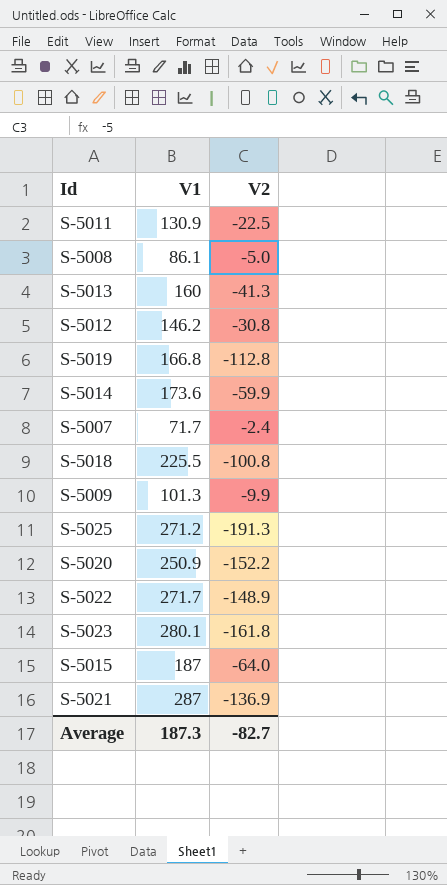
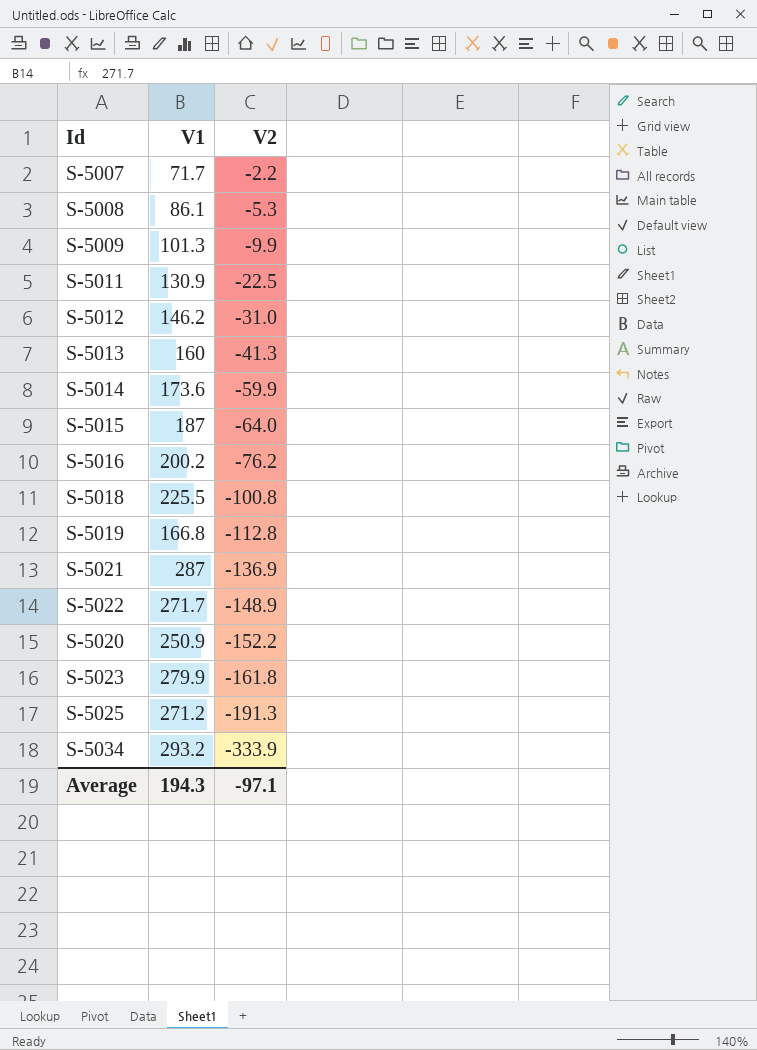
row order: none -> V2 descending
S-5007 | V2: -2.4 -> -2.2
S-5008 | V2: -5.0 -> -5.3
S-5012 | V2: -30.8 -> -31.0
row S-5016: none -> 200.2 | -76.2
S-5023 | V1: 280.1 -> 279.9
row S-5034: none -> 293.2 | -333.9
Average | V1: 187.3 -> 194.3
Average | V2: -82.7 -> -97.1

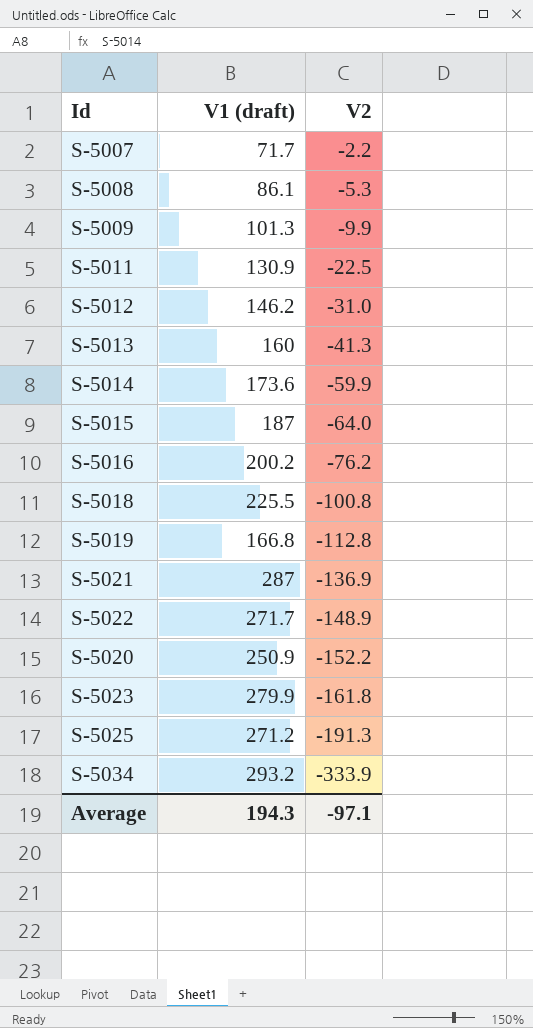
column name: V1 -> V1 (draft)

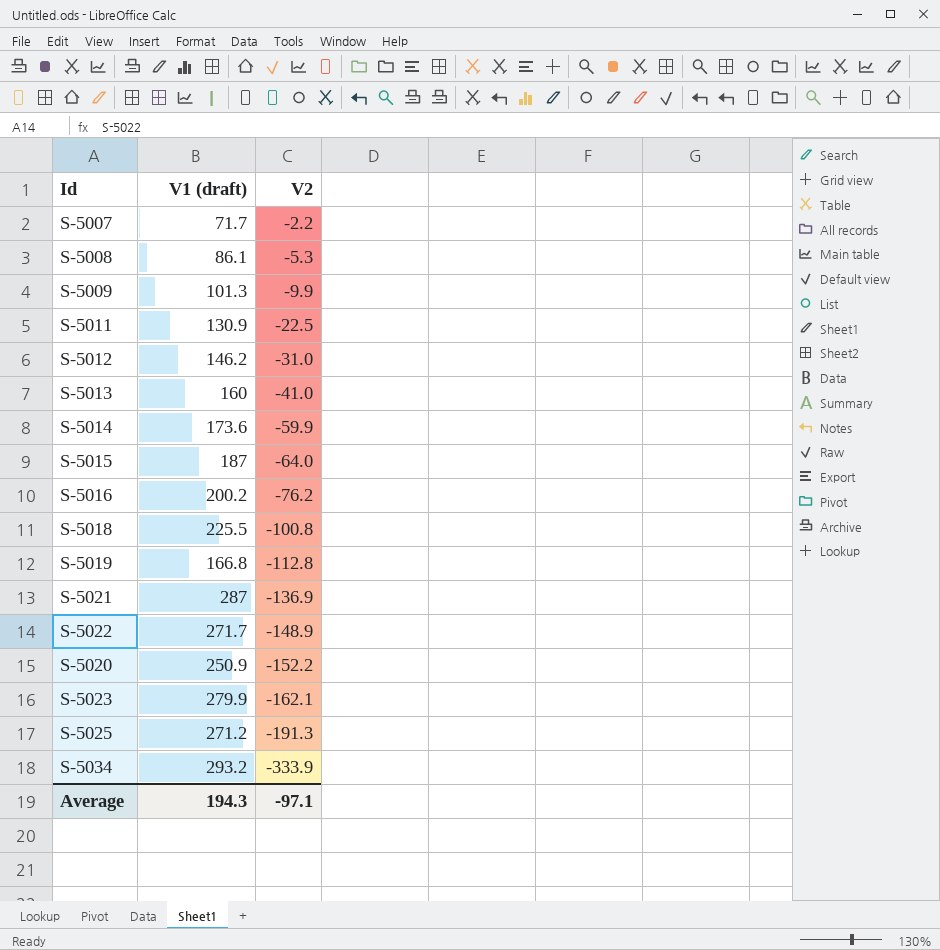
S-5013 | V2: -41.3 -> -41.0
S-5023 | V2: -161.8 -> -162.1

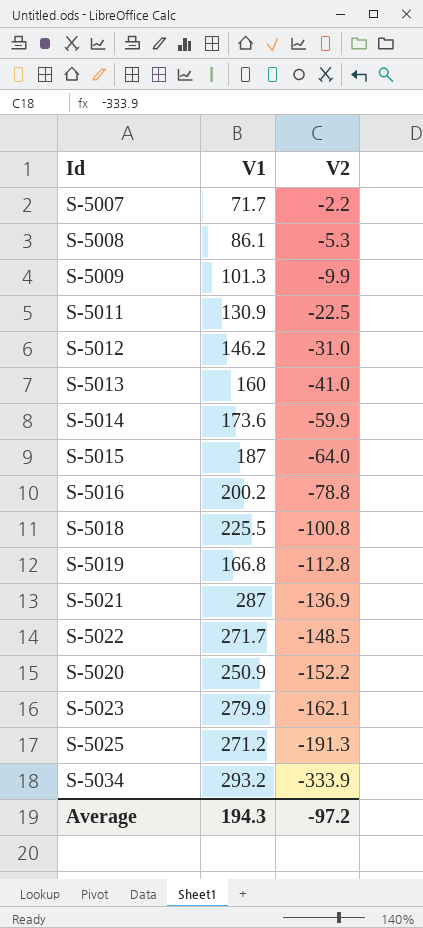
column name: V1 (draft) -> V1
S-5016 | V2: -76.2 -> -78.8
S-5022 | V2: -148.9 -> -148.5
Average | V2: -97.1 -> -97.2

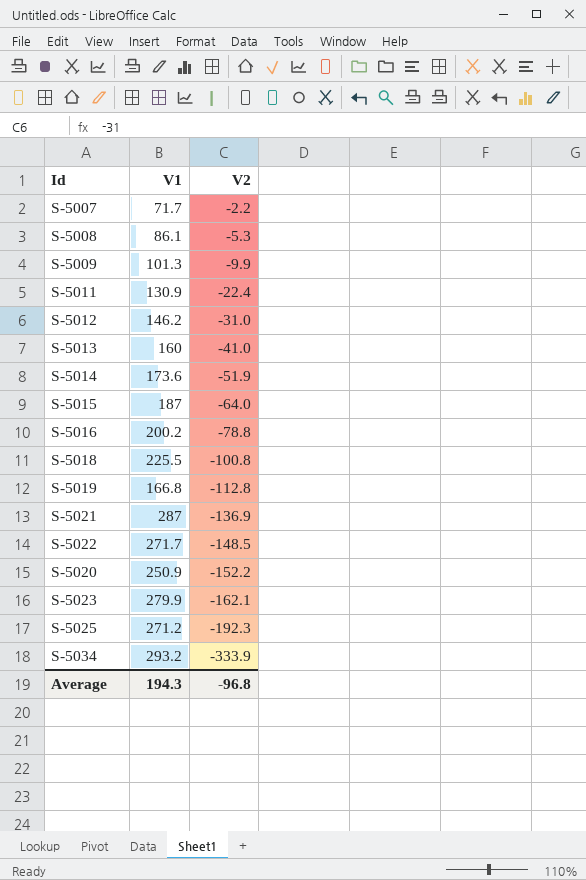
S-5011 | V2: -22.5 -> -22.4
S-5014 | V2: -59.9 -> -51.9
S-5025 | V2: -191.3 -> -192.3
Average | V2: -97.2 -> -96.8

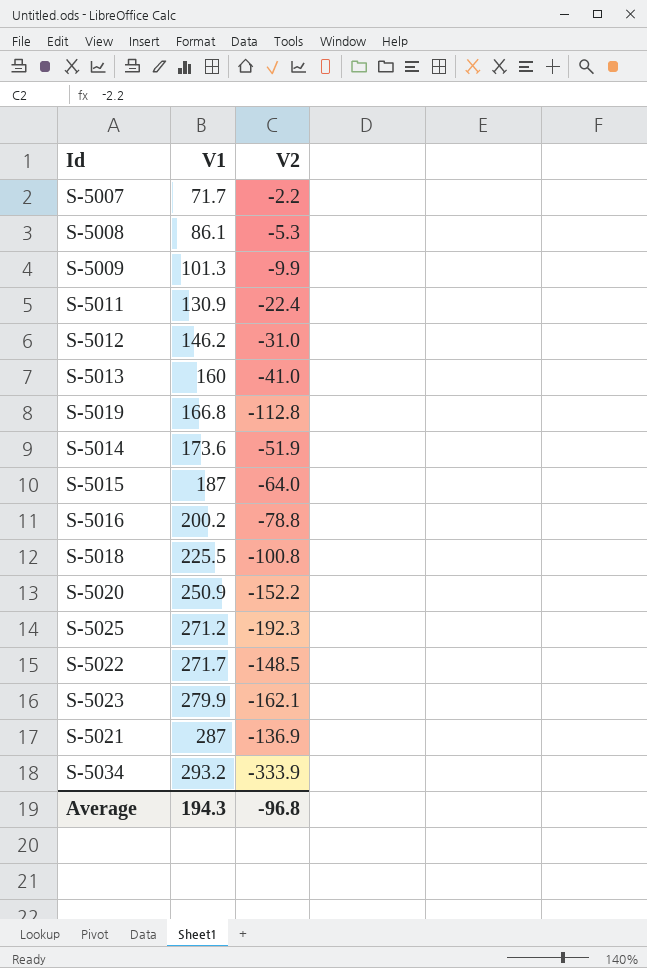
row order: V2 descending -> V1 ascending

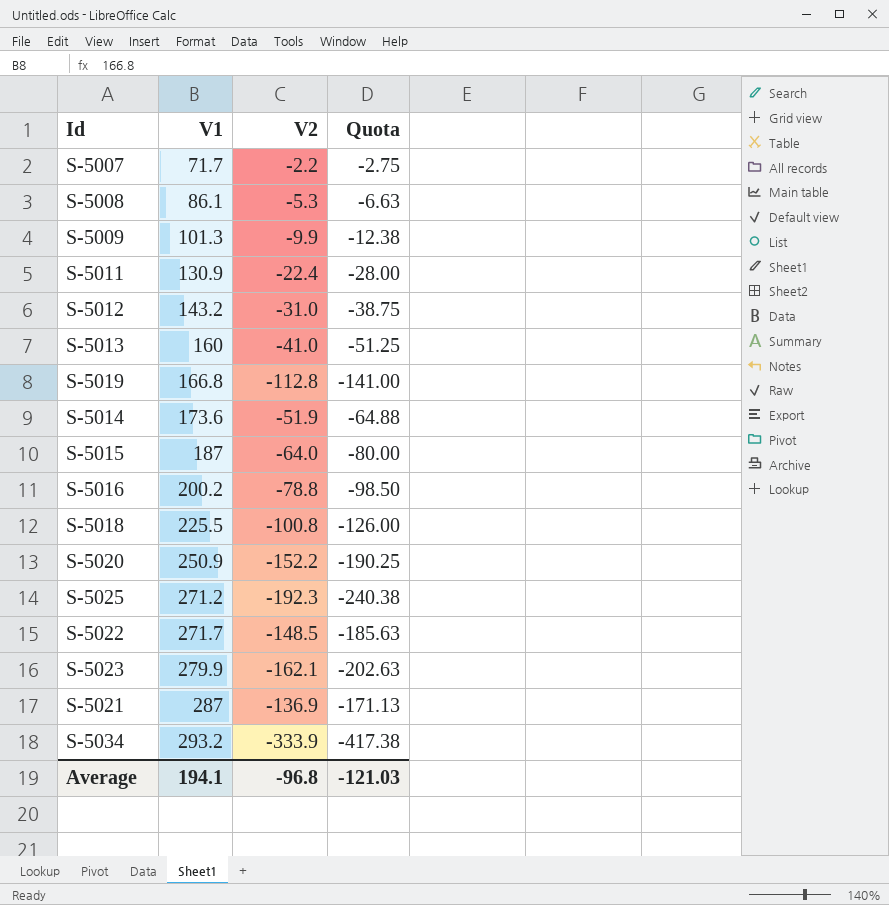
column Quota | formula: none -> [V2] * 1.25
S-5012 | V1: 146.2 -> 143.2
Average | V1: 194.3 -> 194.1

